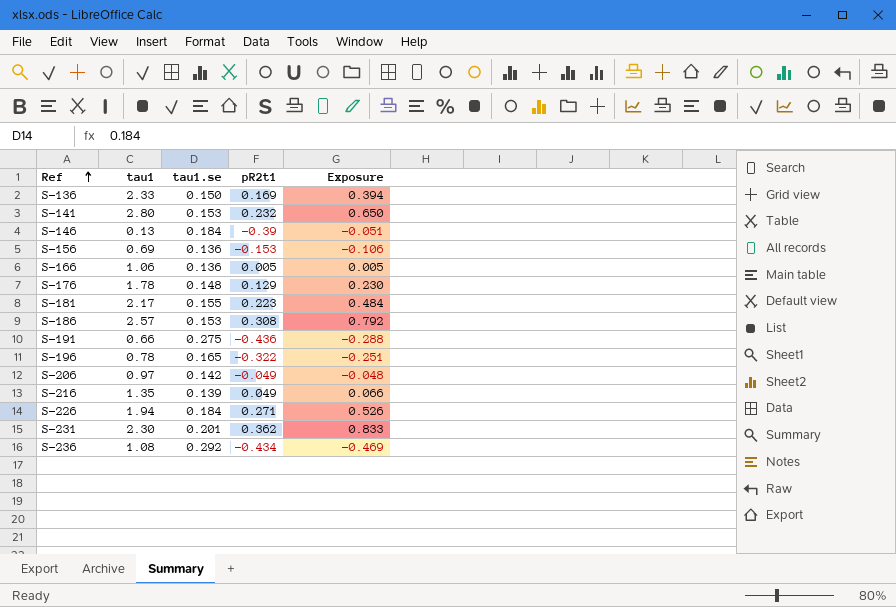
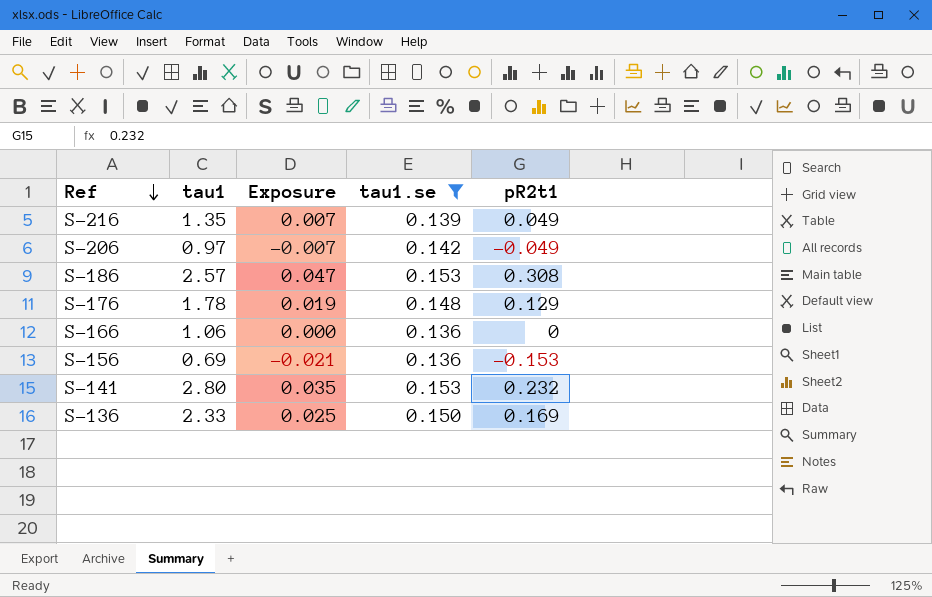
filter: none -> tau1.se <= 0.153
row order: Ref ascending -> Ref descending
column Exposure | formula: [tau1] * [pR2t1] -> [tau1.se] * [pR2t1]
column Exposure | position: 5 -> 3
S-166 | pR2t1: 0.005 -> 0

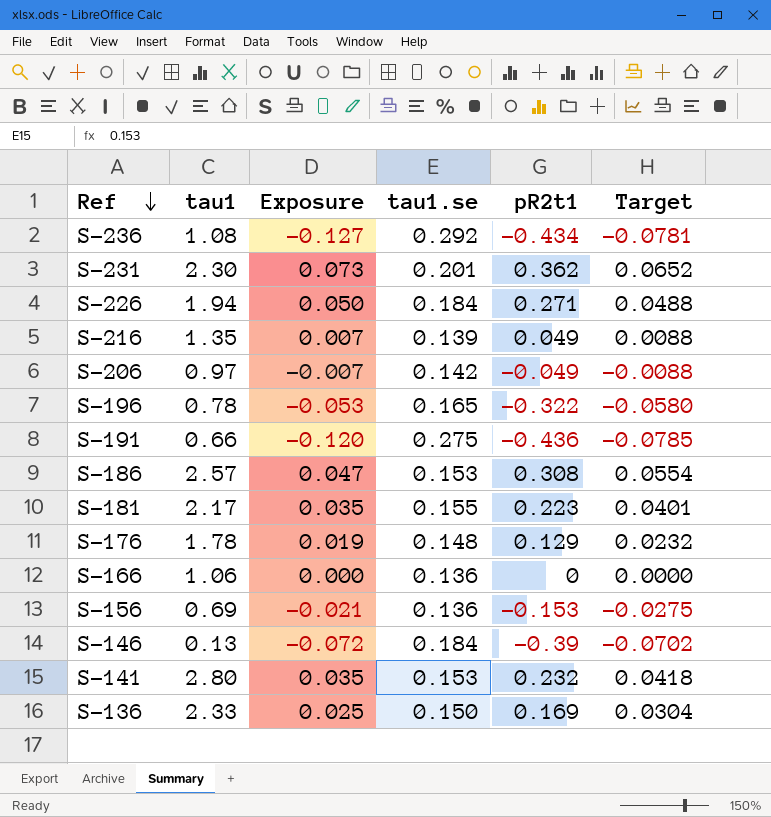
filter: tau1.se <= 0.153 -> none
column Target | formula: none -> [pR2t1] * 0.18

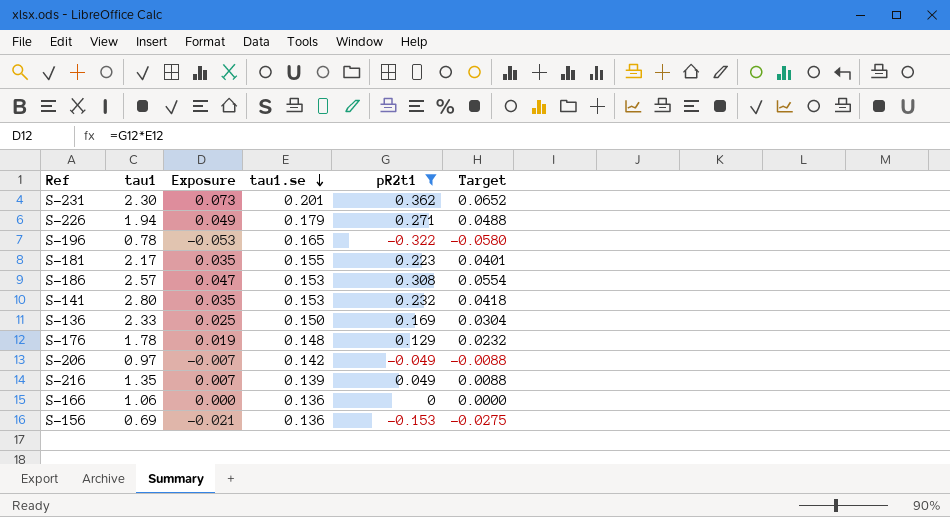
filter: none -> pR2t1 >= -0.322
row order: Ref descending -> tau1.se descending
S-226 | Exposure: 0.050 -> 0.049
S-226 | tau1.se: 0.184 -> 0.179

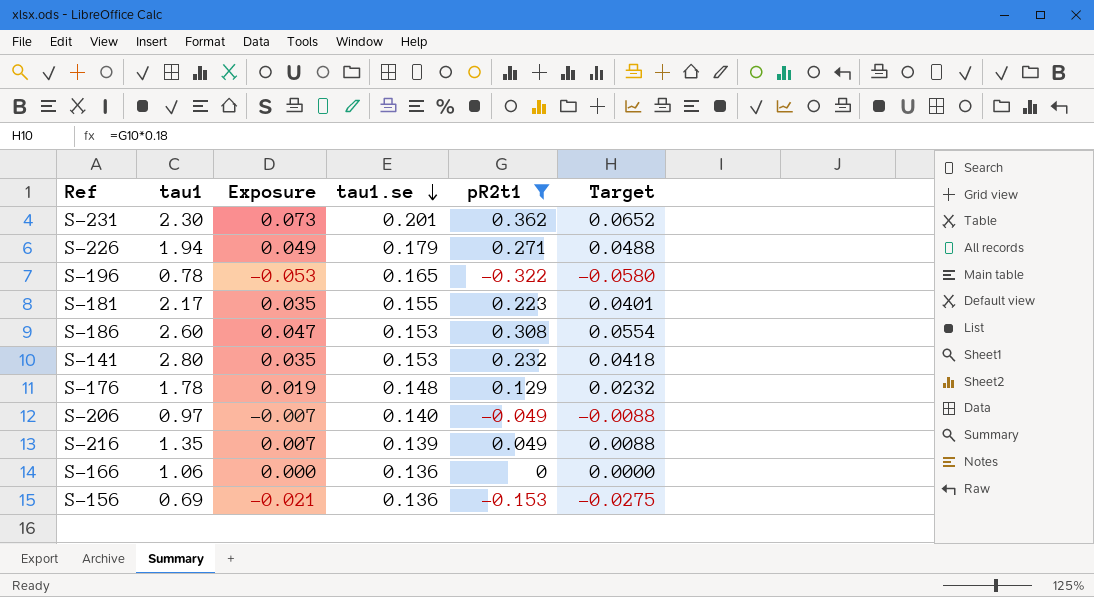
row S-136: 2.33 | 0.025 | 0.150 | 0.169 | 0.0304 -> none
S-186 | tau1: 2.57 -> 2.60
S-206 | tau1.se: 0.142 -> 0.140

